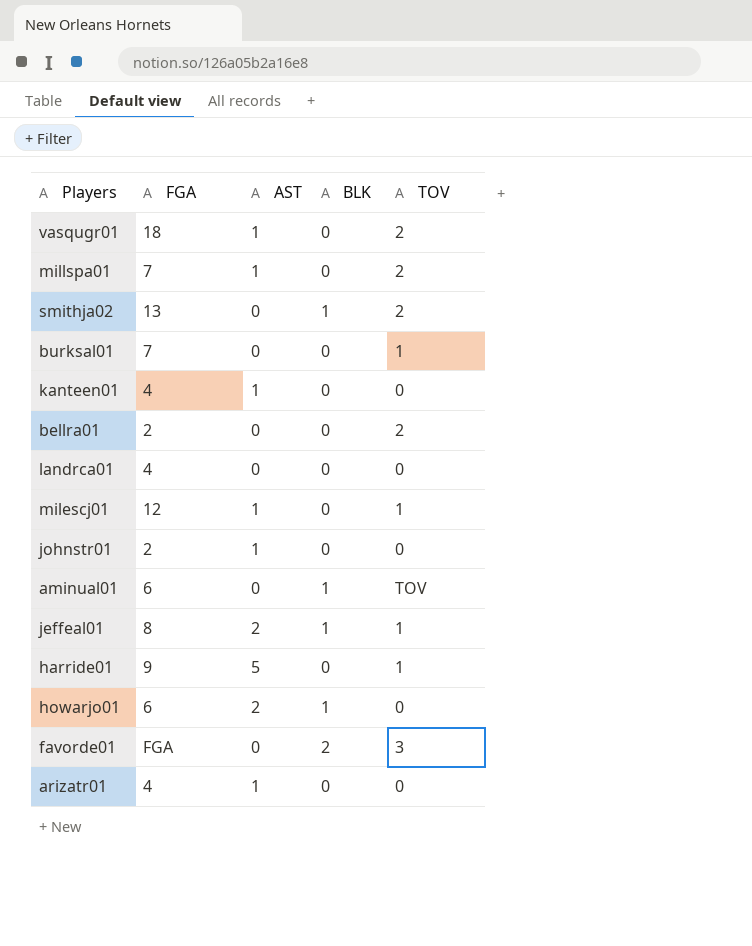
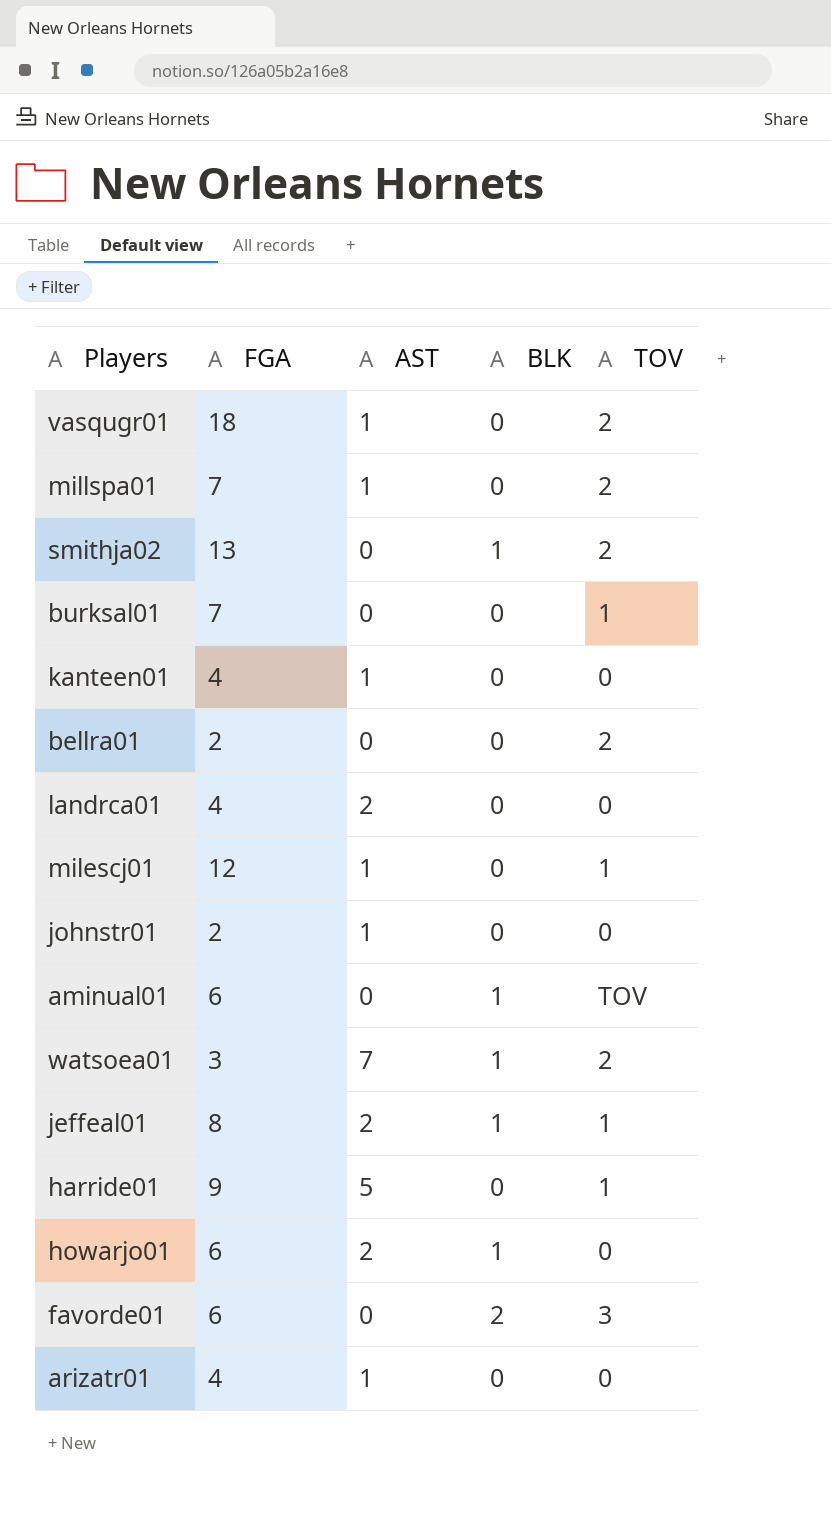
landrca01 | AST: 0 -> 2
row watsoea01: none -> 3 | 7 | 1 | 2
favorde01 | FGA: FGA -> 6

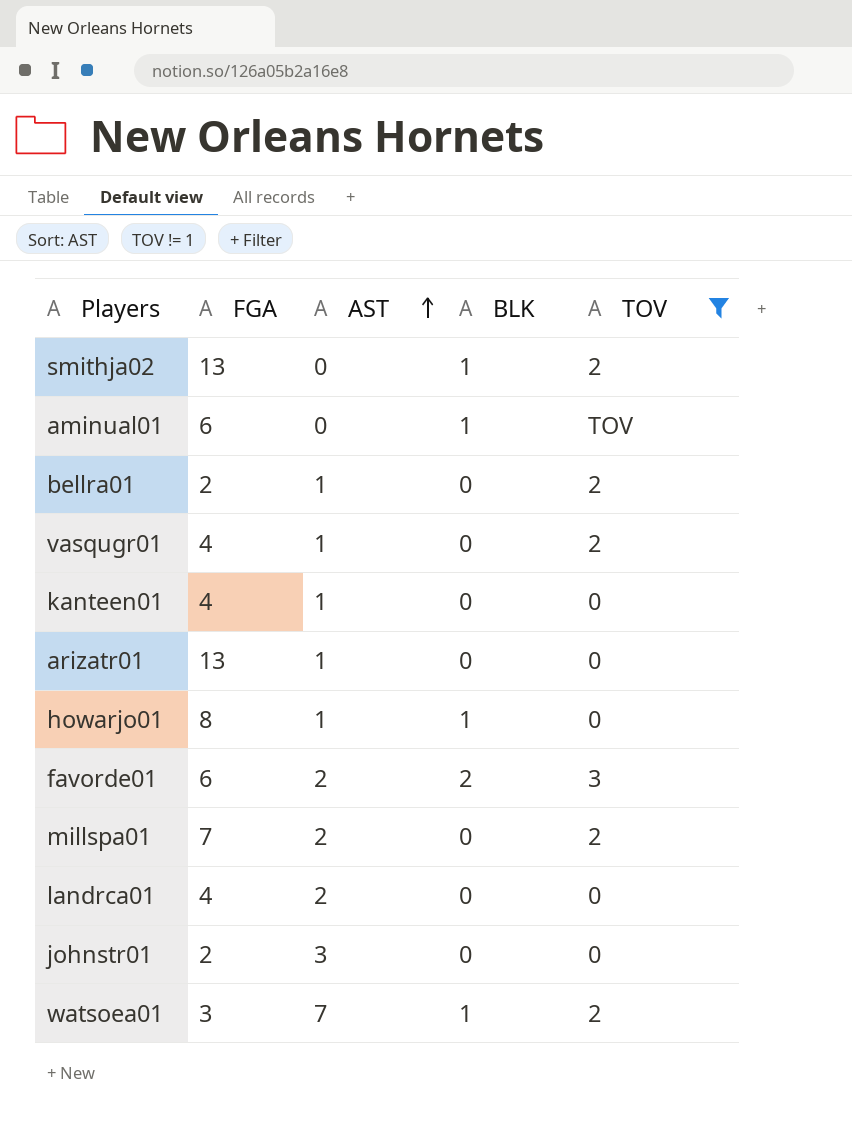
filter: none -> TOV != 1
row order: none -> AST ascending
bellra01 | AST: 0 -> 1
vasqugr01 | FGA: 18 -> 4
arizatr01 | FGA: 4 -> 13
howarjo01 | FGA: 6 -> 8
howarjo01 | AST: 2 -> 1
favorde01 | AST: 0 -> 2
millspa01 | AST: 1 -> 2
johnstr01 | AST: 1 -> 3

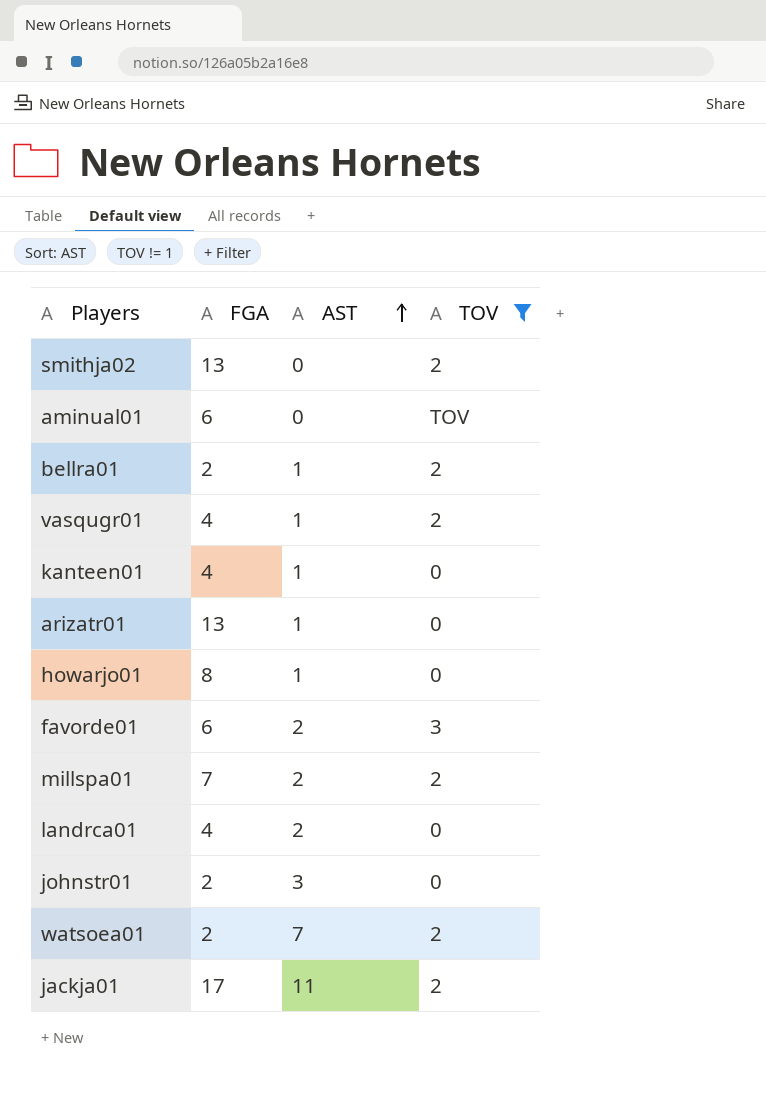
column BLK | position: 4 -> none
watsoea01 | FGA: 3 -> 2
row jackja01: none -> 17 | 11 | 2

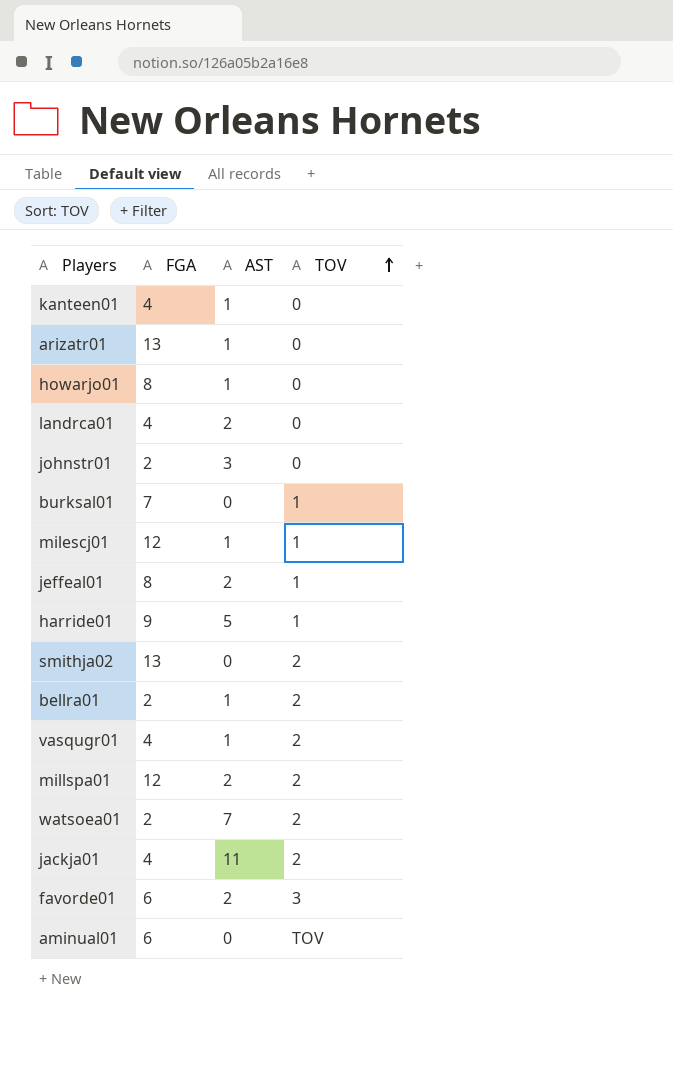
filter: TOV != 1 -> none
row order: AST ascending -> TOV ascending
millspa01 | FGA: 7 -> 12
jackja01 | FGA: 17 -> 4

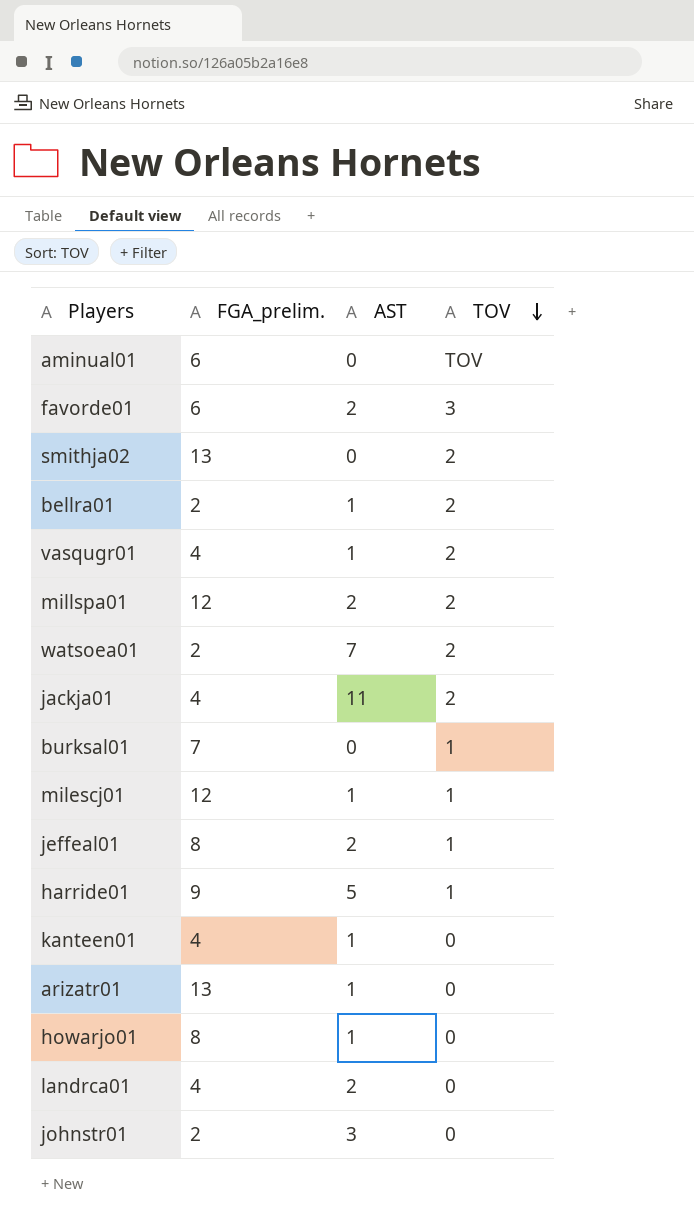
row order: TOV ascending -> TOV descending
column name: FGA -> FGA_prelim.

